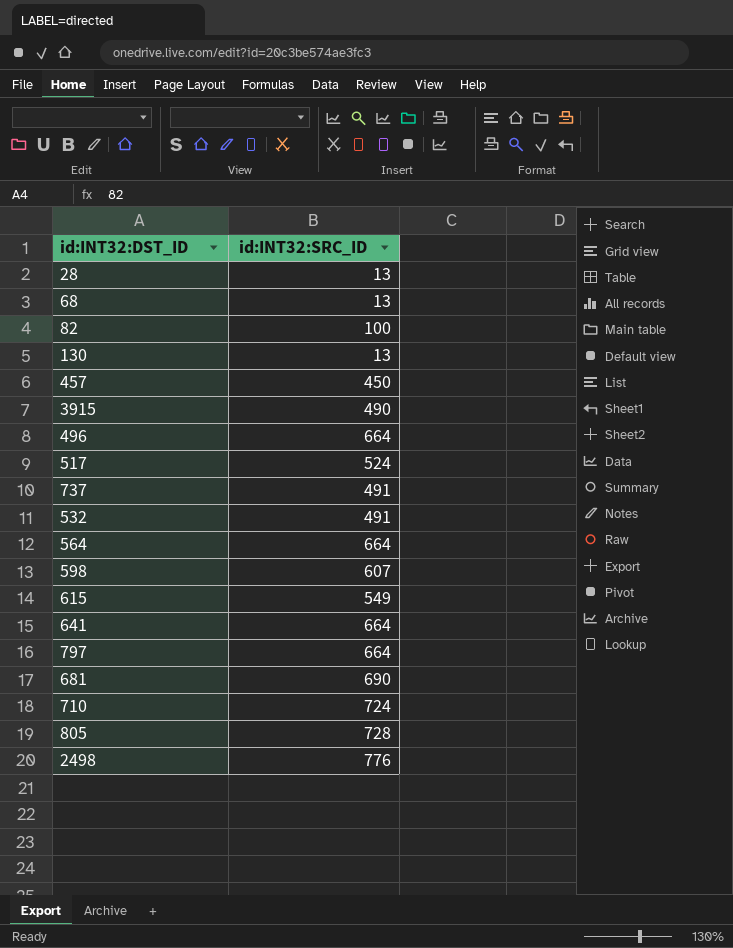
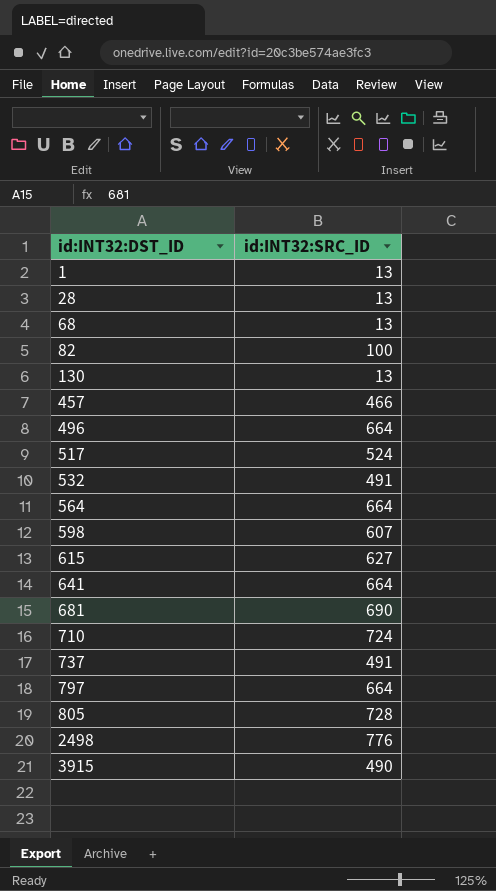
row order: none -> id:INT32:DST_ID ascending
row 1: none -> 13
457 | id:INT32:SRC_ID: 450 -> 466
615 | id:INT32:SRC_ID: 549 -> 627

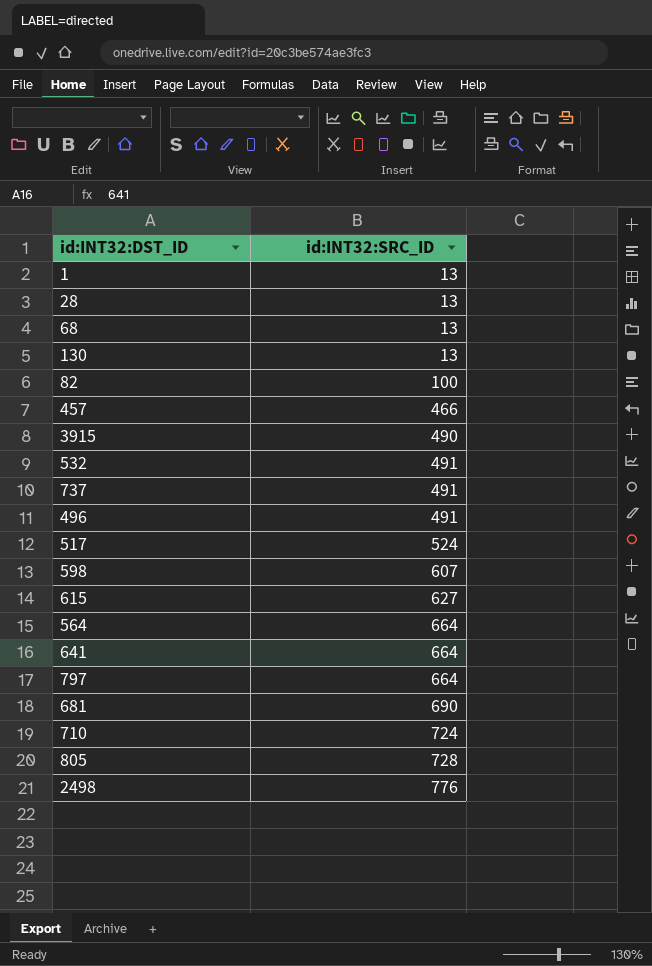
row order: id:INT32:DST_ID ascending -> id:INT32:SRC_ID ascending
496 | id:INT32:SRC_ID: 664 -> 491

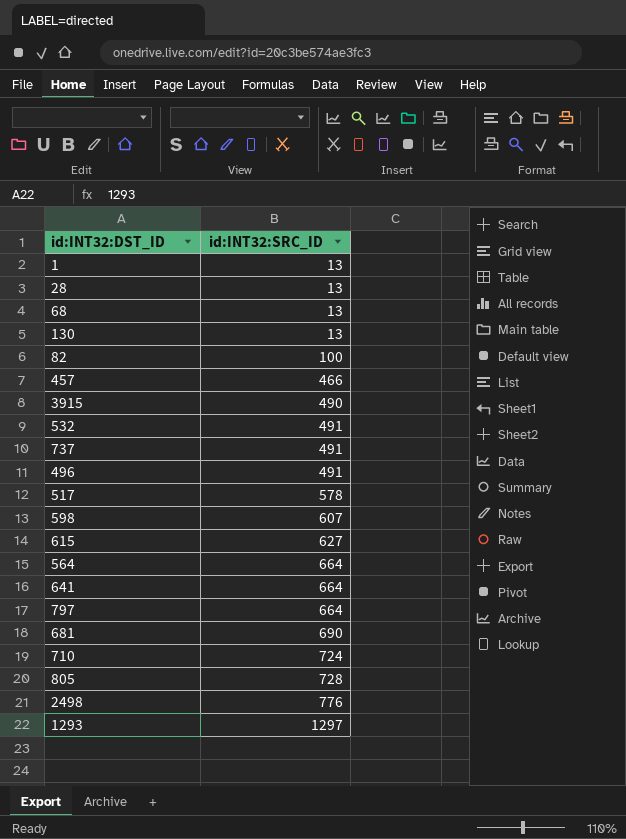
517 | id:INT32:SRC_ID: 524 -> 578
row 1293: none -> 1297

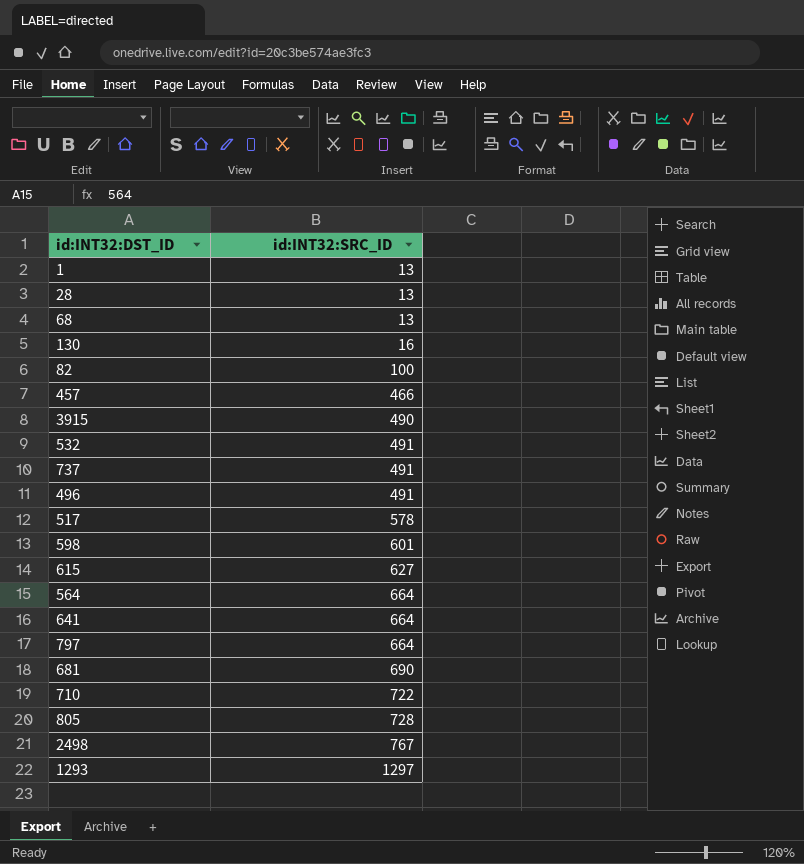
130 | id:INT32:SRC_ID: 13 -> 16
598 | id:INT32:SRC_ID: 607 -> 601
710 | id:INT32:SRC_ID: 724 -> 722
2498 | id:INT32:SRC_ID: 776 -> 767

